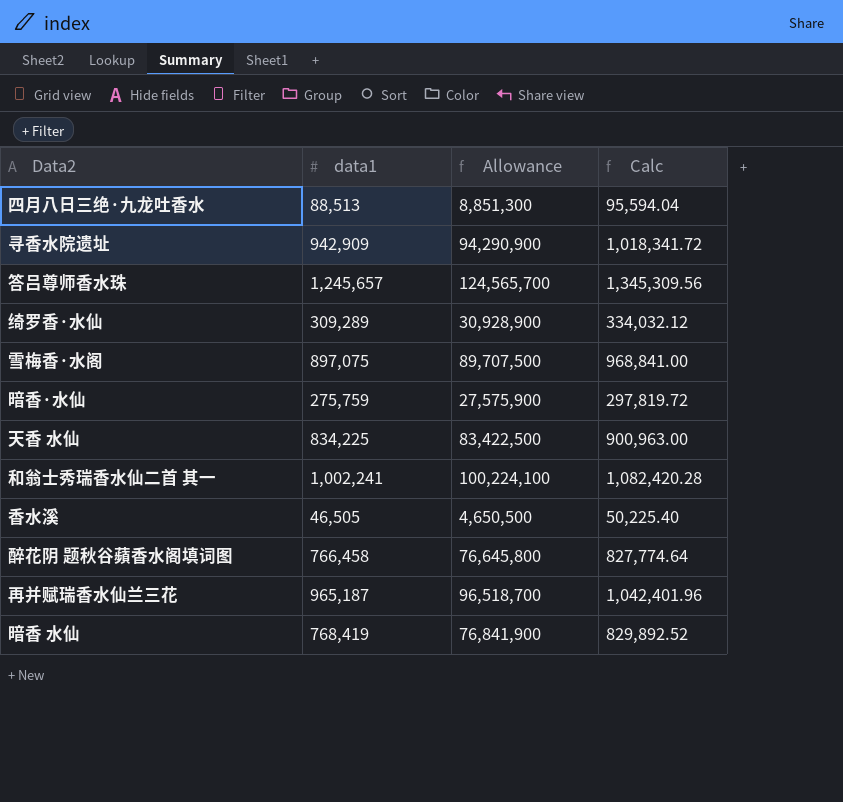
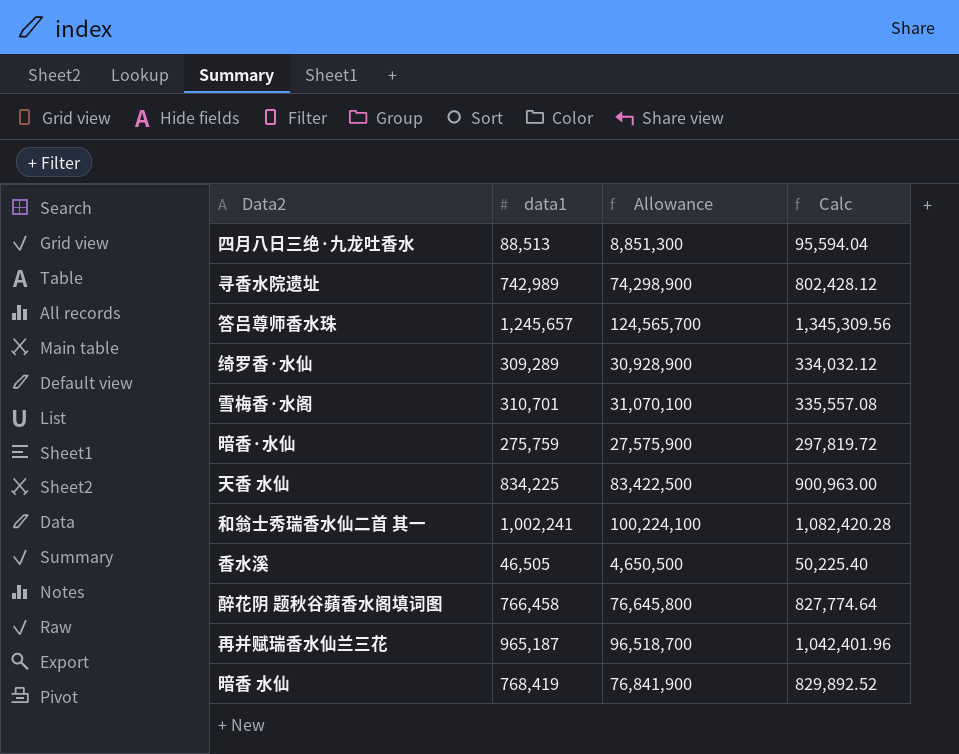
寻香水院遗址 | data1: 942,909 -> 742,989
寻香水院遗址 | Allowance: 94,290,900 -> 74,298,900
寻香水院遗址 | Calc: 1,018,341.72 -> 802,428.12
雪梅香·水阁 | data1: 897,075 -> 310,701
雪梅香·水阁 | Allowance: 89,707,500 -> 31,070,100
雪梅香·水阁 | Calc: 968,841.00 -> 335,557.08

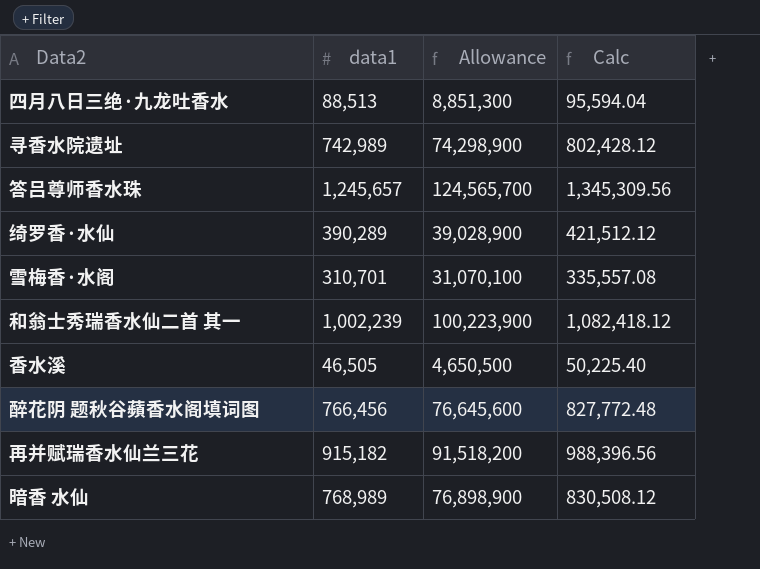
row 暗香·水仙: 275,759 | 27,575,900 | 297,819.72 -> none
row 天香 水仙: 834,225 | 83,422,500 | 900,963.00 -> none
绮罗香·水仙 | data1: 309,289 -> 390,289
绮罗香·水仙 | Allowance: 30,928,900 -> 39,028,900
绮罗香·水仙 | Calc: 334,032.12 -> 421,512.12
和翁士秀瑞香水仙二首 其一 | data1: 1,002,241 -> 1,002,239
和翁士秀瑞香水仙二首 其一 | Allowance: 100,224,100 -> 100,223,900
和翁士秀瑞香水仙二首 其一 | Calc: 1,082,420.28 -> 1,082,418.12
醉花阴 题秋谷蘋香水阁填词图 | data1: 766,458 -> 766,456
醉花阴 题秋谷蘋香水阁填词图 | Allowance: 76,645,800 -> 76,645,600
醉花阴 题秋谷蘋香水阁填词图 | Calc: 827,774.64 -> 827,772.48
再并赋瑞香水仙兰三花 | data1: 965,187 -> 915,182
再并赋瑞香水仙兰三花 | Allowance: 96,518,700 -> 91,518,200
再并赋瑞香水仙兰三花 | Calc: 1,042,401.96 -> 988,396.56
暗香 水仙 | data1: 768,419 -> 768,989
暗香 水仙 | Allowance: 76,841,900 -> 76,898,900
暗香 水仙 | Calc: 829,892.52 -> 830,508.12

